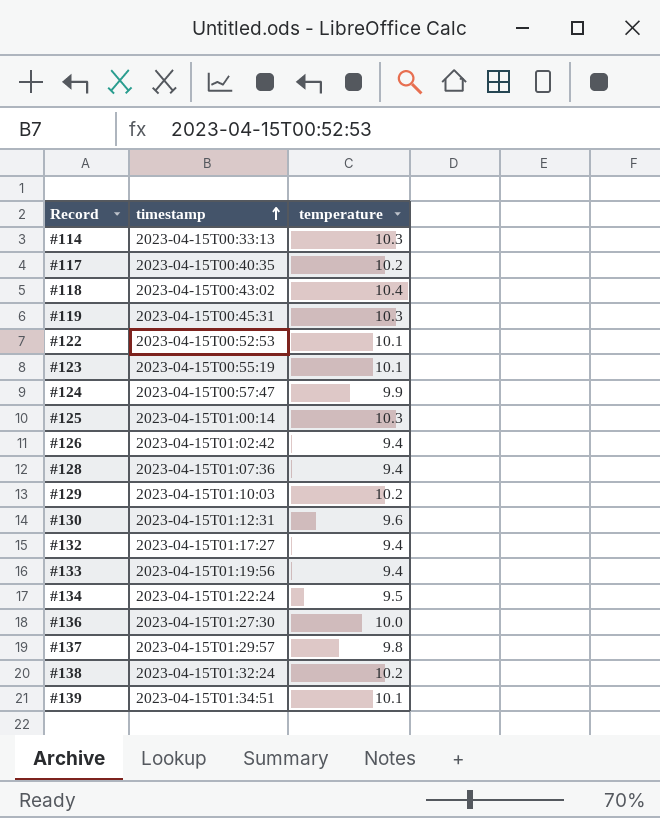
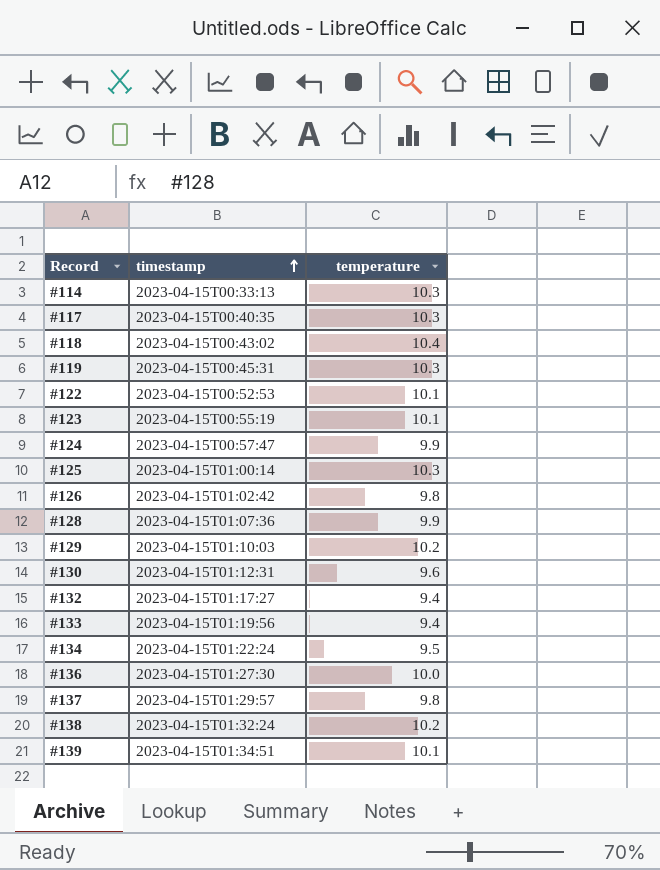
#117 | temperature: 10.2 -> 10.3
#126 | temperature: 9.4 -> 9.8
#128 | temperature: 9.4 -> 9.9

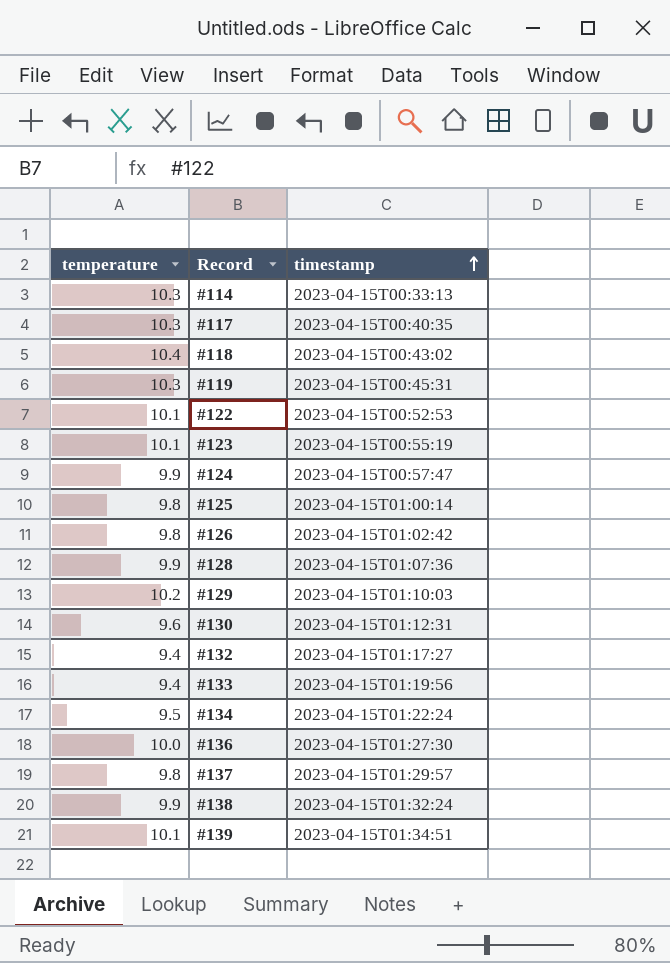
column temperature | position: 3 -> 1
#125 | temperature: 10.3 -> 9.8
#138 | temperature: 10.2 -> 9.9

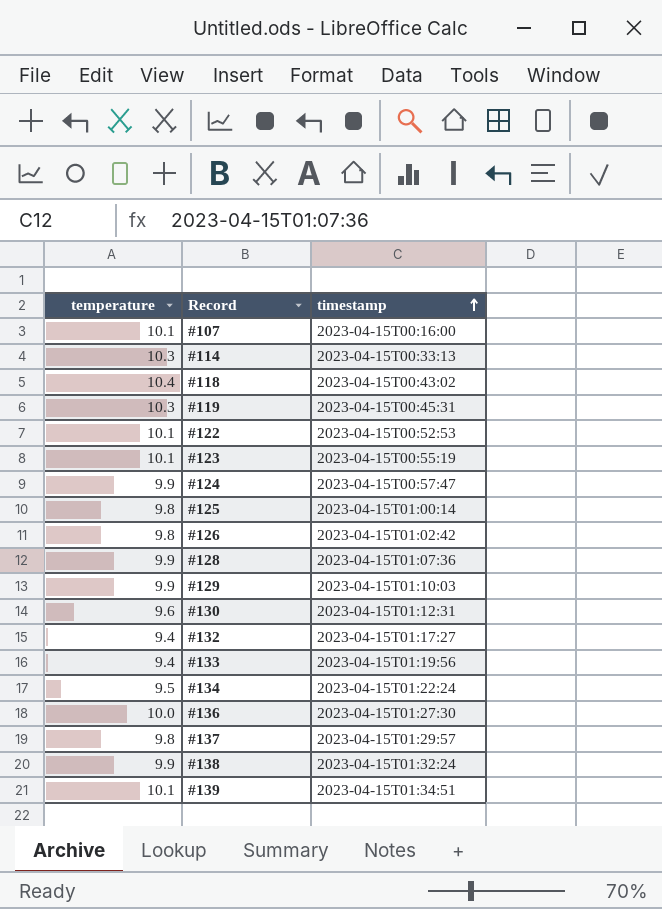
row #117: 10.3 | 2023-04-15T00:40:35 -> none
row #107: none -> 10.1 | 2023-04-15T00:16:00
#129 | temperature: 10.2 -> 9.9

